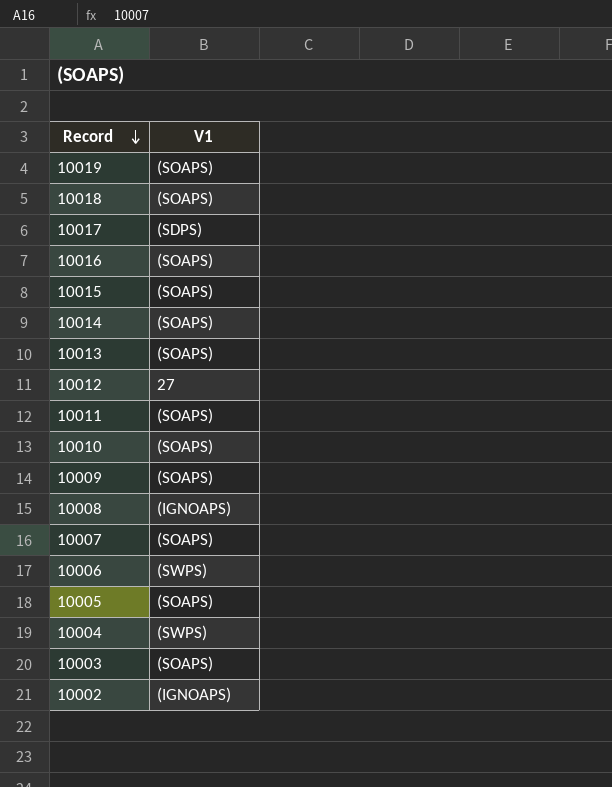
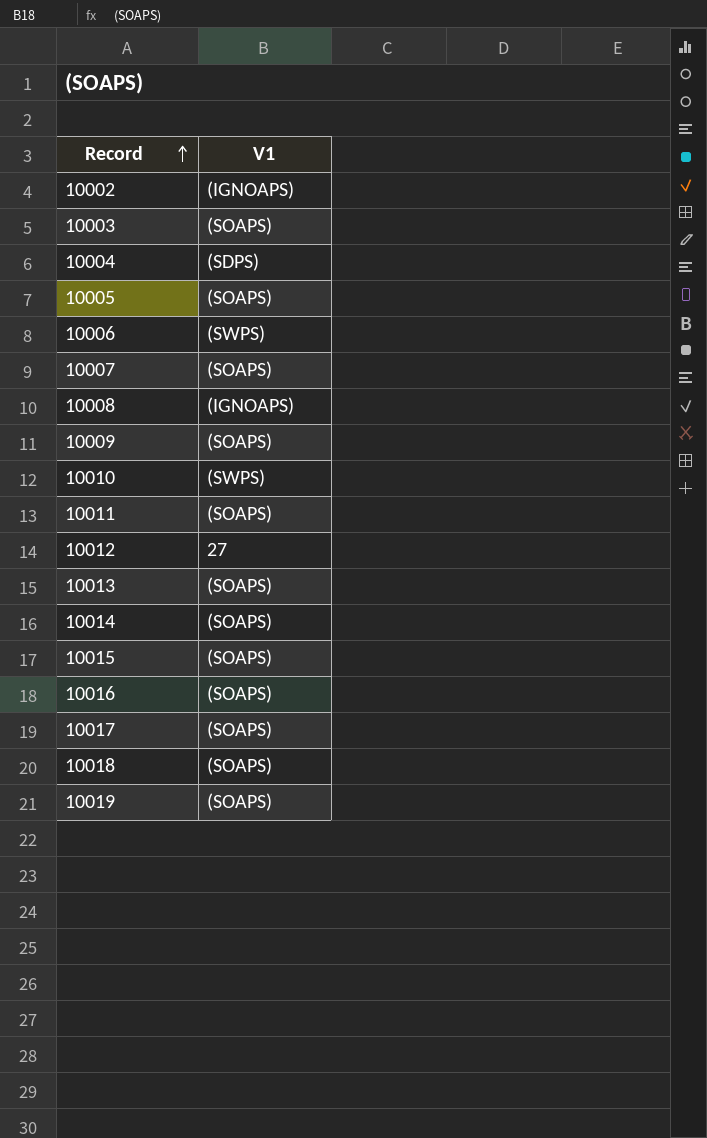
row order: Record descending -> Record ascending
10004 | V1: (SWPS) -> (SDPS)
10010 | V1: (SOAPS) -> (SWPS)
10017 | V1: (SDPS) -> (SOAPS)

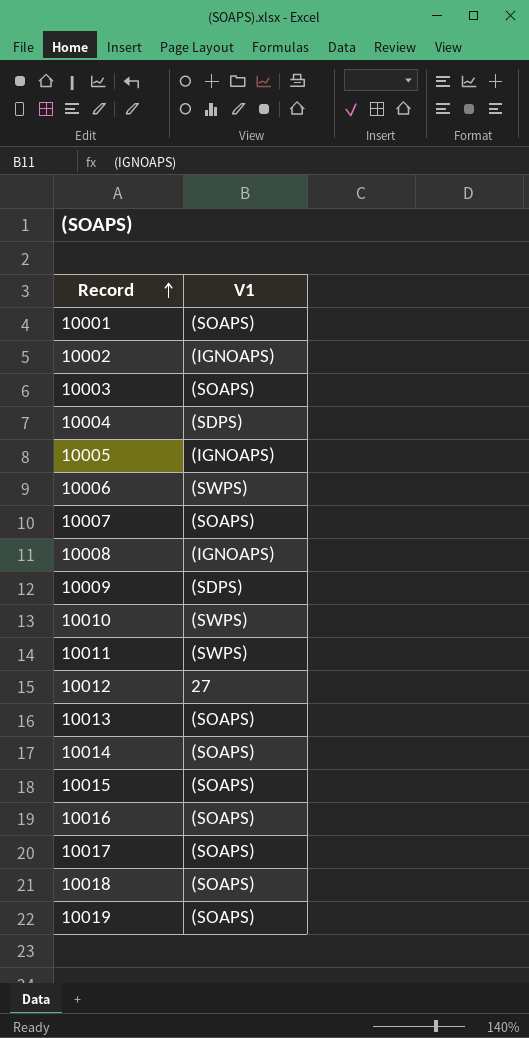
row 10001: none -> (SOAPS)
10005 | V1: (SOAPS) -> (IGNOAPS)
10009 | V1: (SOAPS) -> (SDPS)
10011 | V1: (SOAPS) -> (SWPS)

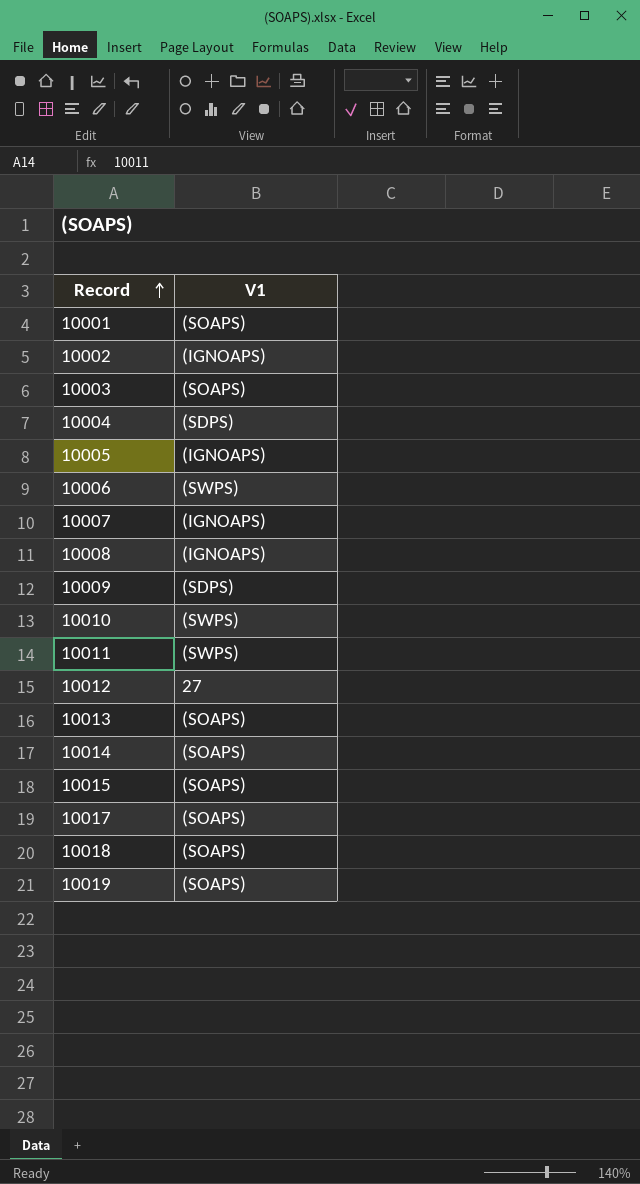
row 10016: (SOAPS) -> none
10007 | V1: (SOAPS) -> (IGNOAPS)

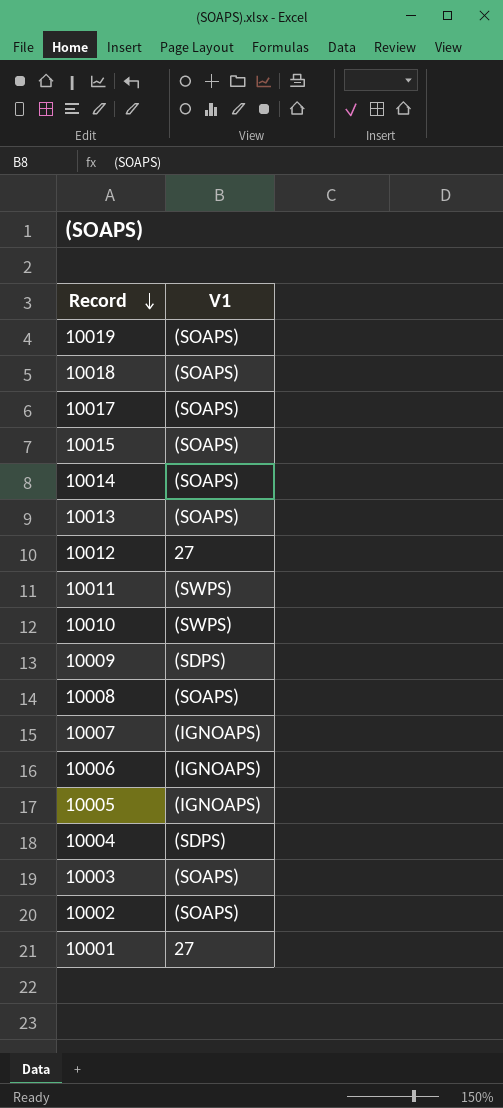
row order: Record ascending -> Record descending
10008 | V1: (IGNOAPS) -> (SOAPS)
10006 | V1: (SWPS) -> (IGNOAPS)
10002 | V1: (IGNOAPS) -> (SOAPS)
10001 | V1: (SOAPS) -> 27

